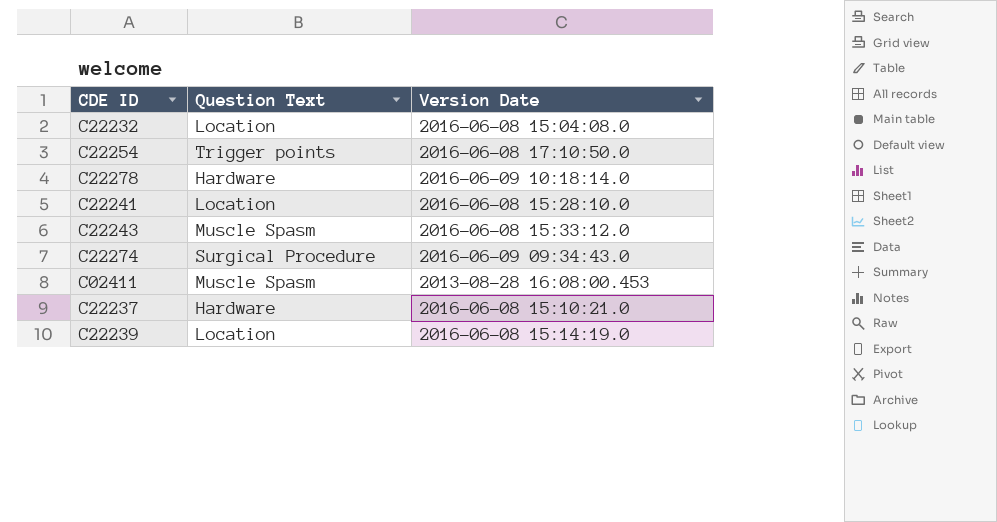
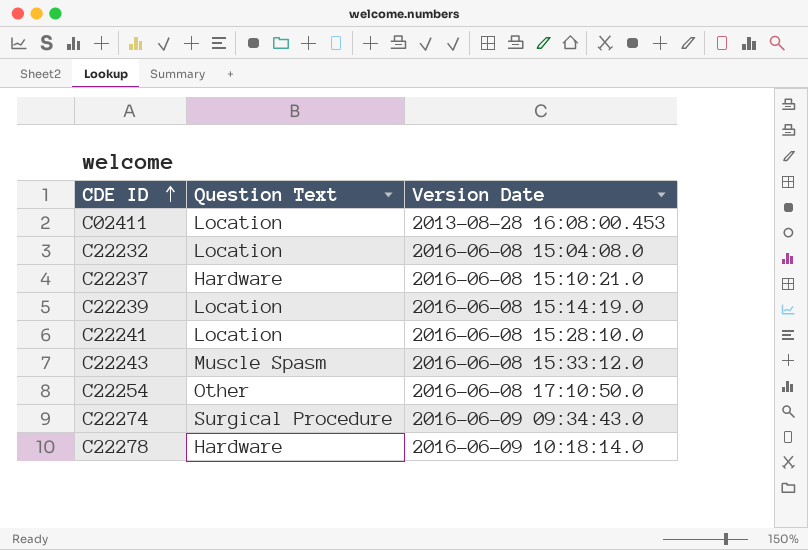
row order: none -> CDE ID ascending
C02411 | Question Text: Muscle Spasm -> Location
C22254 | Question Text: Trigger points -> Other

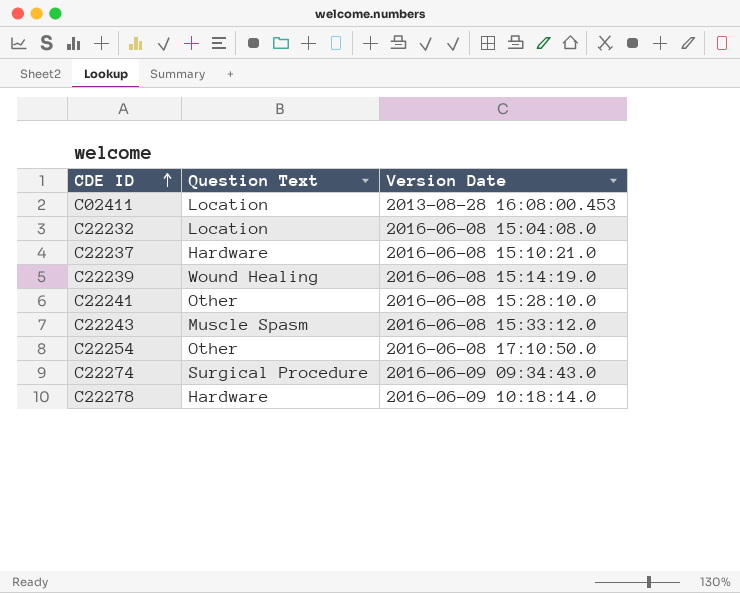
C22239 | Question Text: Location -> Wound Healing
C22241 | Question Text: Location -> Other

